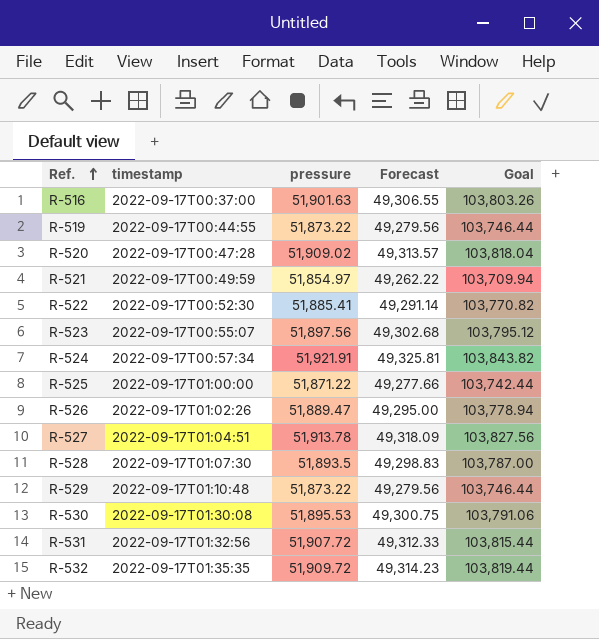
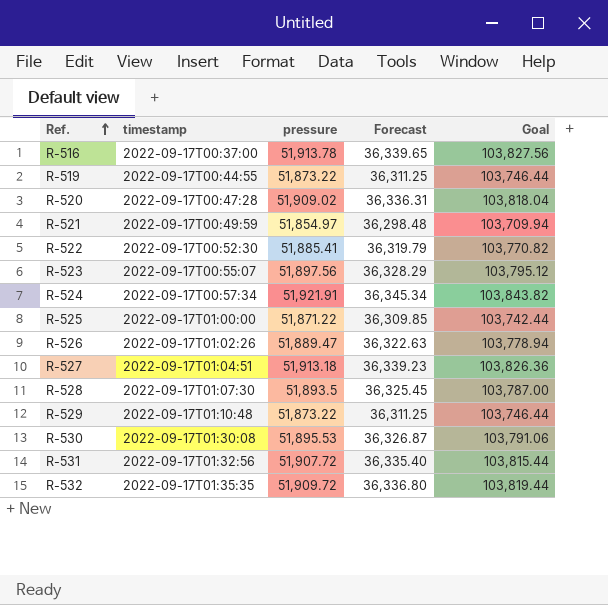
column Forecast | formula: [pressure] * 0.95 -> [pressure] * 0.7
R-516 | pressure: 51,901.63 -> 51,913.78
R-516 | Goal: 103,803.26 -> 103,827.56
R-527 | pressure: 51,913.78 -> 51,913.18
R-527 | Goal: 103,827.56 -> 103,826.36

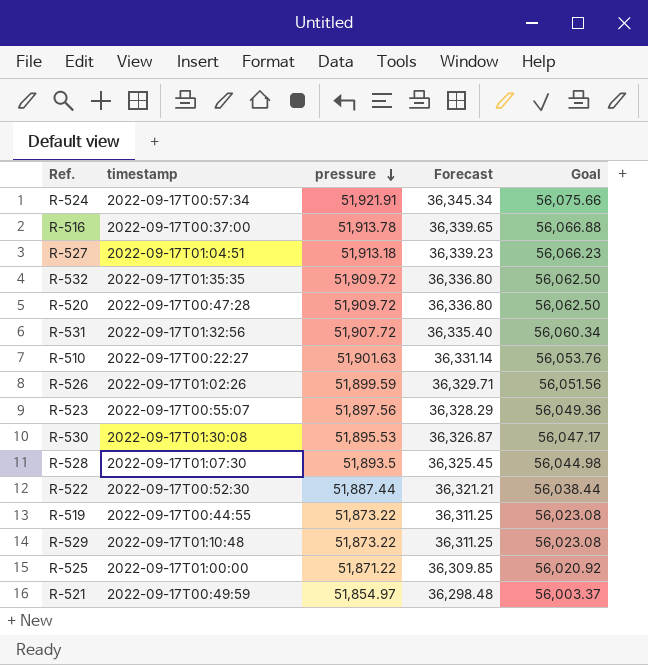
row order: Ref. ascending -> pressure descending
column Goal | formula: [pressure] * 2 -> [pressure] * 1.08
R-520 | pressure: 51,909.02 -> 51,909.72
R-520 | Forecast: 36,336.31 -> 36,336.80
row R-510: none -> 2022-09-17T00:22:27 | 51,901.63 | 36,331.14 | 56,053.76
R-526 | pressure: 51,889.47 -> 51,899.59
R-526 | Forecast: 36,322.63 -> 36,329.71
R-522 | pressure: 51,885.41 -> 51,887.44
R-522 | Forecast: 36,319.79 -> 36,321.21

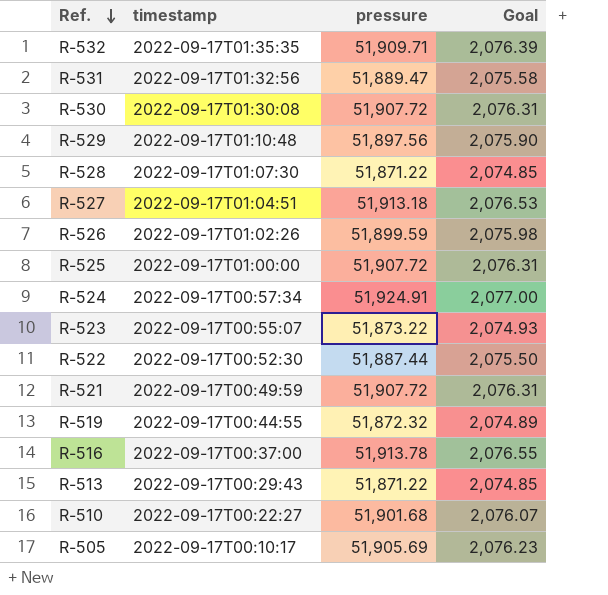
row order: pressure descending -> Ref. descending
column Forecast | formula: [pressure] * 0.7 -> none
column Goal | formula: [pressure] * 1.08 -> [pressure] * 0.04
row R-520: 2022-09-17T00:47:28 | 51,909.72 | 36,336.80 | 56,062.50 -> none
R-532 | pressure: 51,909.72 -> 51,909.71
R-531 | pressure: 51,907.72 -> 51,889.47
R-530 | pressure: 51,895.53 -> 51,907.72
R-529 | pressure: 51,873.22 -> 51,897.56
R-528 | pressure: 51,893.5 -> 51,871.22
R-525 | pressure: 51,871.22 -> 51,907.72
R-524 | pressure: 51,921.91 -> 51,924.91
R-523 | pressure: 51,897.56 -> 51,873.22
R-521 | pressure: 51,854.97 -> 51,907.72
R-519 | pressure: 51,873.22 -> 51,872.32
row R-513: none -> 2022-09-17T00:29:43 | 51,871.22 | 2,074.85
R-510 | pressure: 51,901.63 -> 51,901.68
row R-505: none -> 2022-09-17T00:10:17 | 51,905.69 | 2,076.23

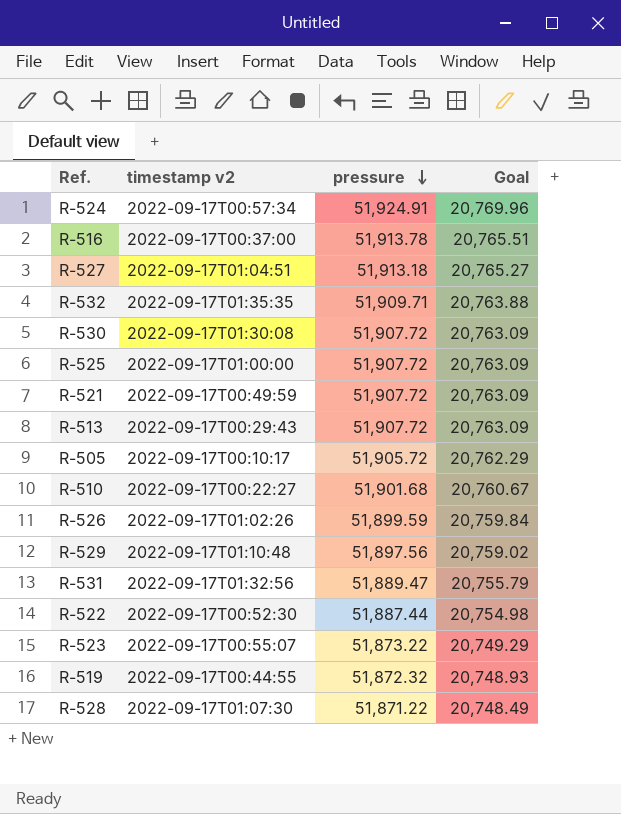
row order: Ref. descending -> pressure descending
column name: timestamp -> timestamp v2
column Goal | formula: [pressure] * 0.04 -> [pressure] * 0.4
R-513 | pressure: 51,871.22 -> 51,907.72
R-505 | pressure: 51,905.69 -> 51,905.72

